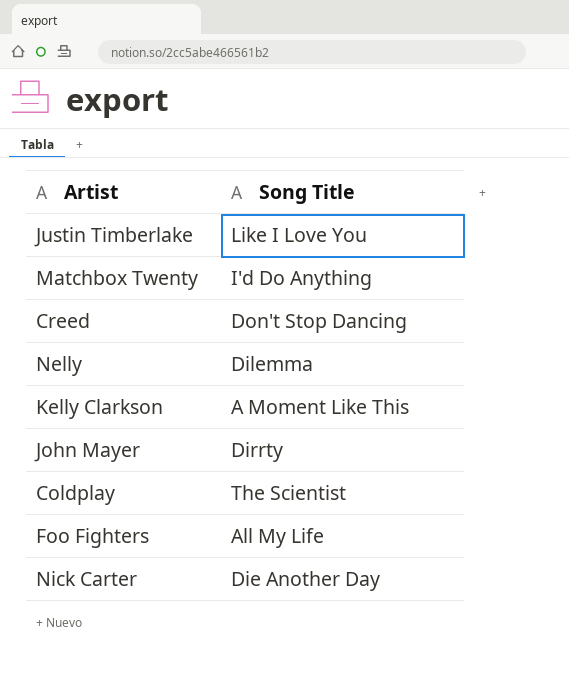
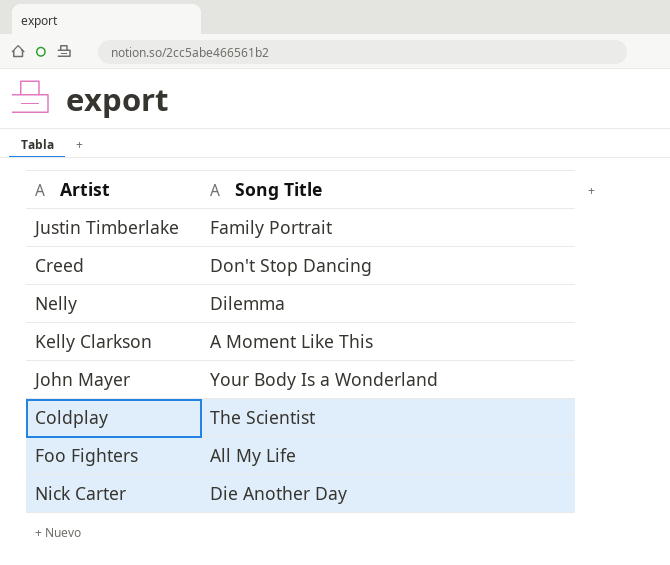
row Matchbox Twenty: I'd Do Anything -> none
Justin Timberlake | Song Title: Like I Love You -> Family Portrait
John Mayer | Song Title: Dirrty -> Your Body Is a Wonderland

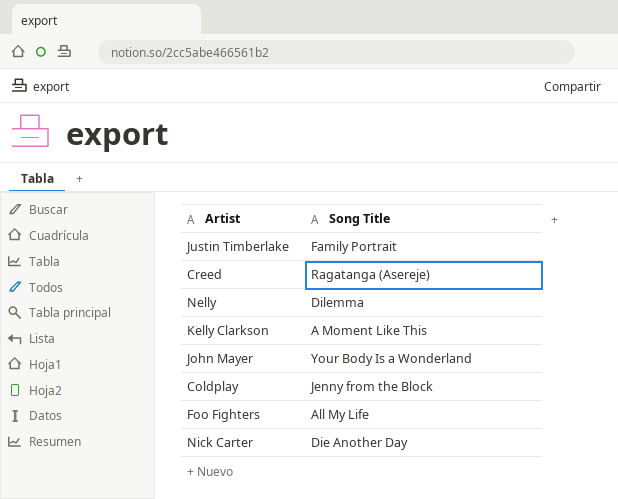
Creed | Song Title: Don't Stop Dancing -> Ragatanga (Asereje)
Coldplay | Song Title: The Scientist -> Jenny from the Block

